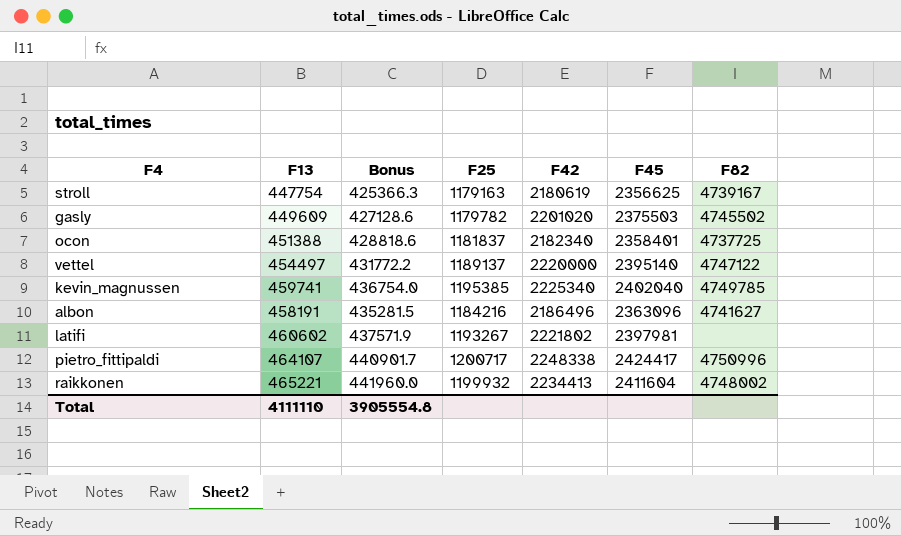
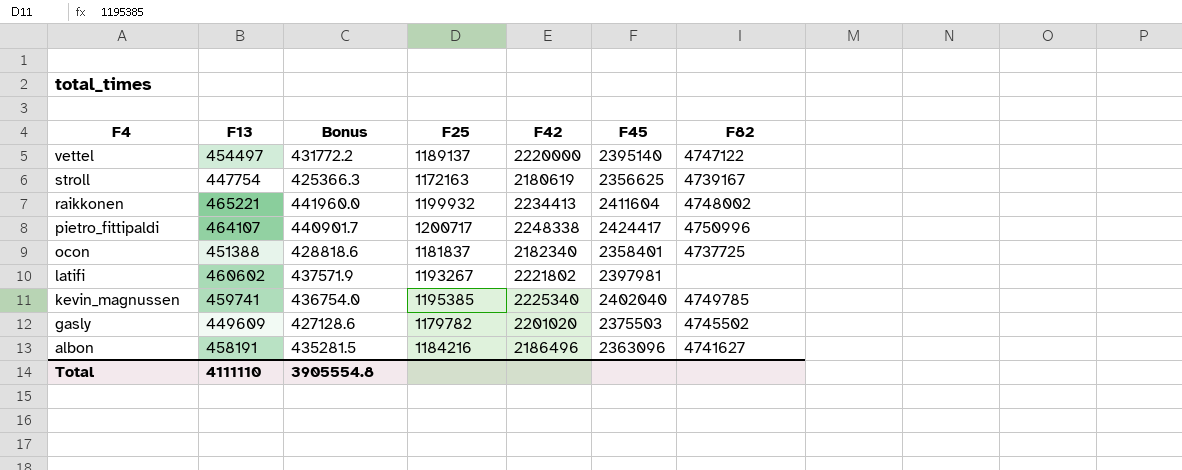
row order: none -> F4 descending
stroll | F25: 1179163 -> 1172163

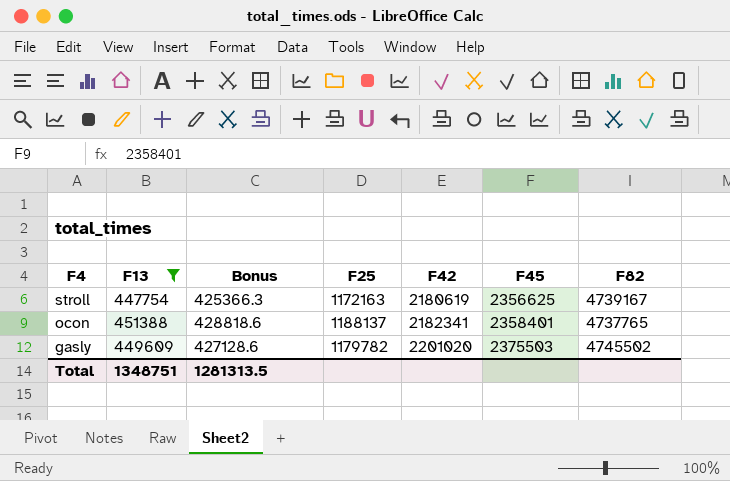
filter: none -> F13 <= 451388
ocon | F25: 1181837 -> 1188137
ocon | F42: 2182340 -> 2182341
ocon | F82: 4737725 -> 4737765
Total | F13: 4111110 -> 1348751
Total | Bonus: 3905554.8 -> 1281313.5

